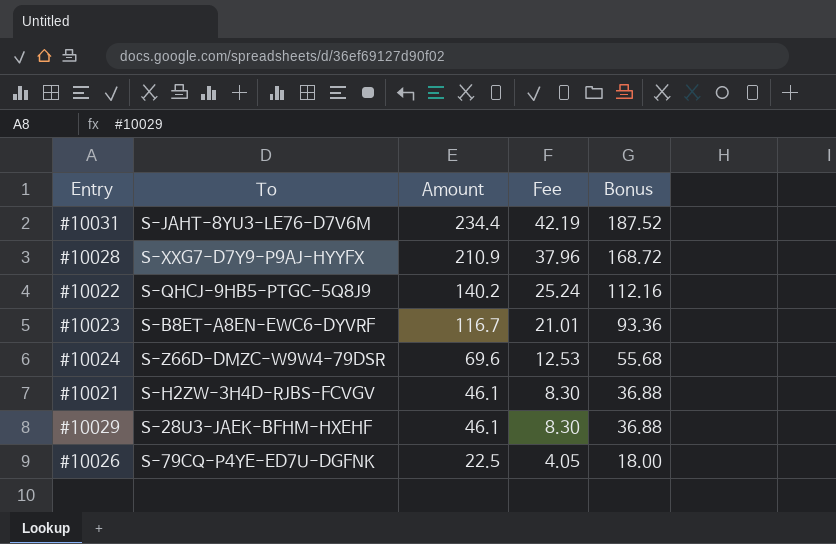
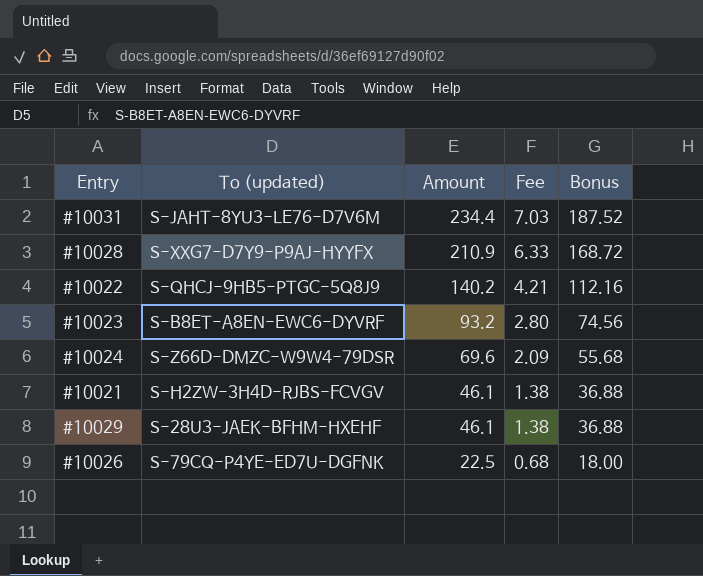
column name: To -> To (updated)
column Fee | formula: [Amount] * 0.18 -> [Amount] * 0.03
#10023 | Amount: 116.7 -> 93.2
#10023 | Bonus: 93.36 -> 74.56

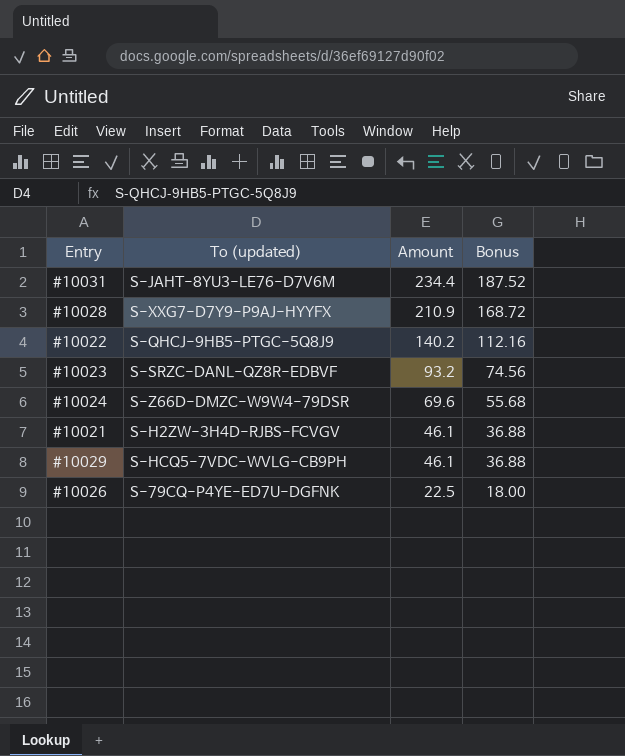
column Fee | formula: [Amount] * 0.03 -> none
#10023 | To (updated): S-B8ET-A8EN-EWC6-DYVRF -> S-SRZC-DANL-QZ8R-EDBVF
#10029 | To (updated): S-28U3-JAEK-BFHM-HXEHF -> S-HCQ5-7VDC-WVLG-CB9PH

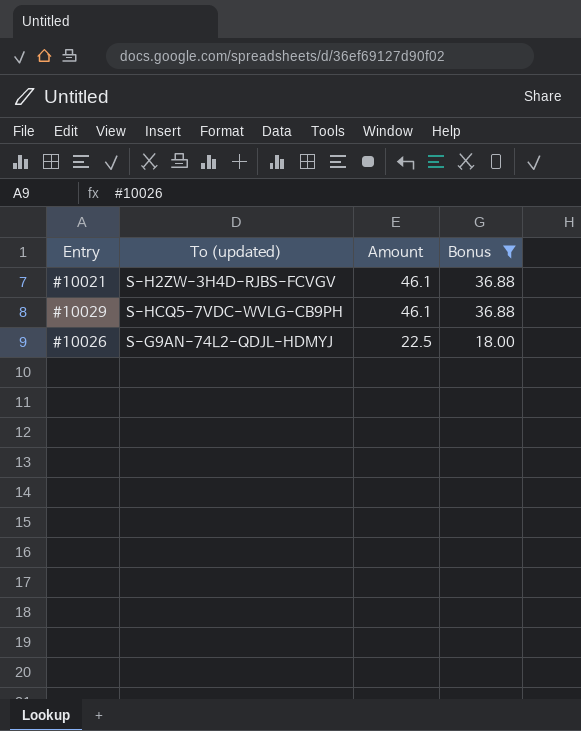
filter: none -> Bonus <= 36.88
#10026 | To (updated): S-79CQ-P4YE-ED7U-DGFNK -> S-G9AN-74L2-QDJL-HDMYJ

